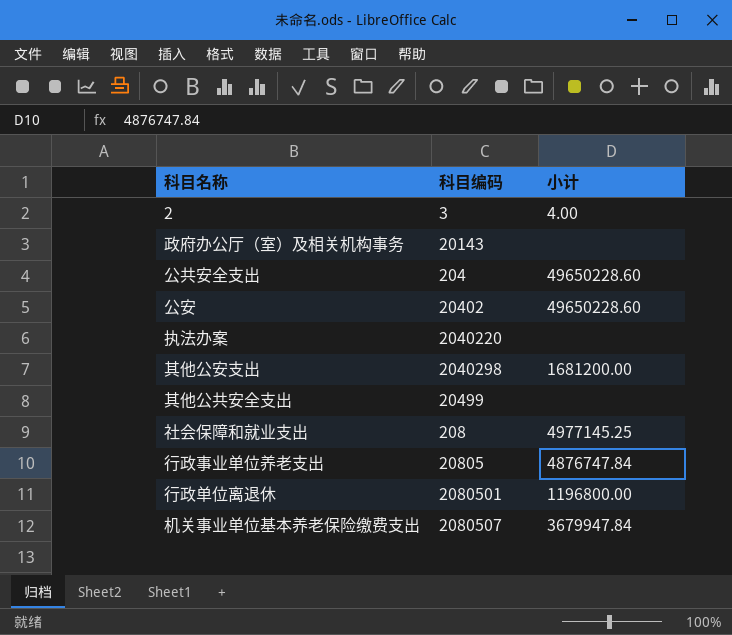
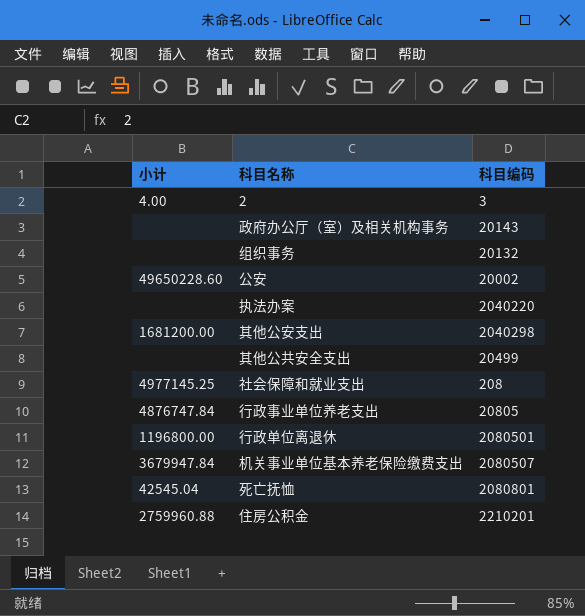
column 小计 | position: 3 -> 1
row 公共安全支出: 204 | 49650228.60 -> none
row 组织事务: none -> none | 20132
公安 | 科目编码: 20402 -> 20002
row 死亡抚恤: none -> 42545.04 | 2080801
row 住房公积金: none -> 2759960.88 | 2210201

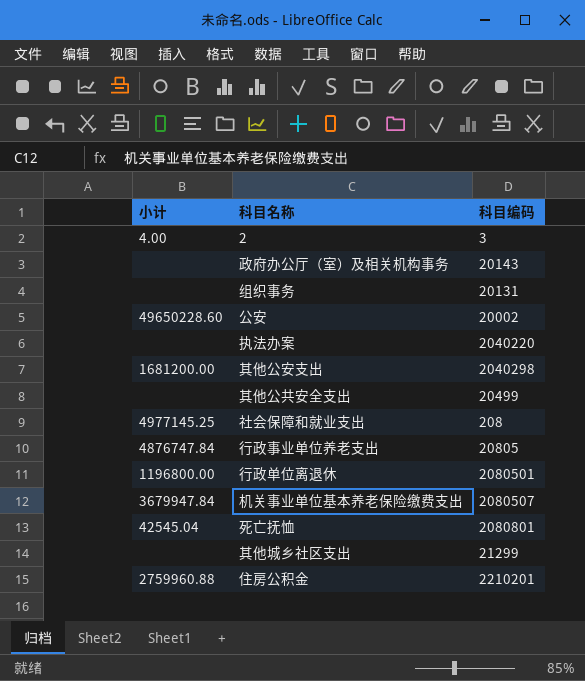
组织事务 | 科目编码: 20132 -> 20131
row 其他城乡社区支出: none -> none | 21299

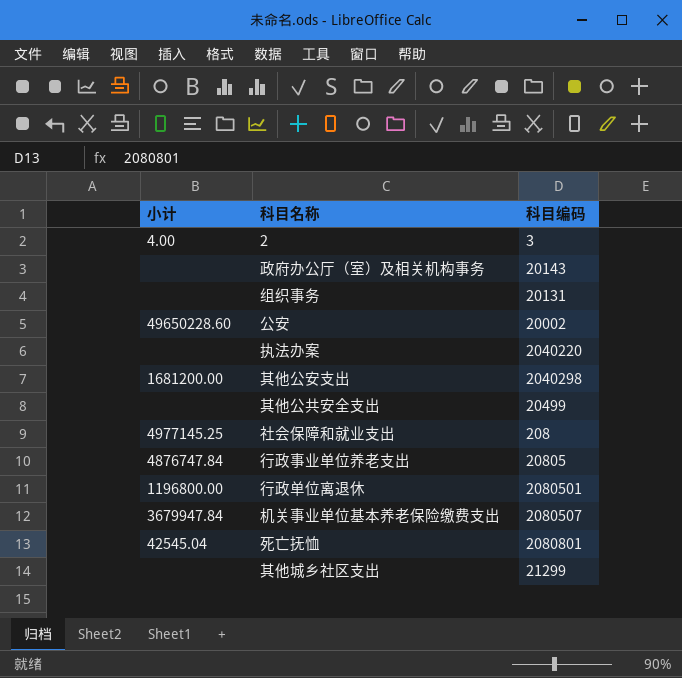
row 住房公积金: 2759960.88 | 2210201 -> none

